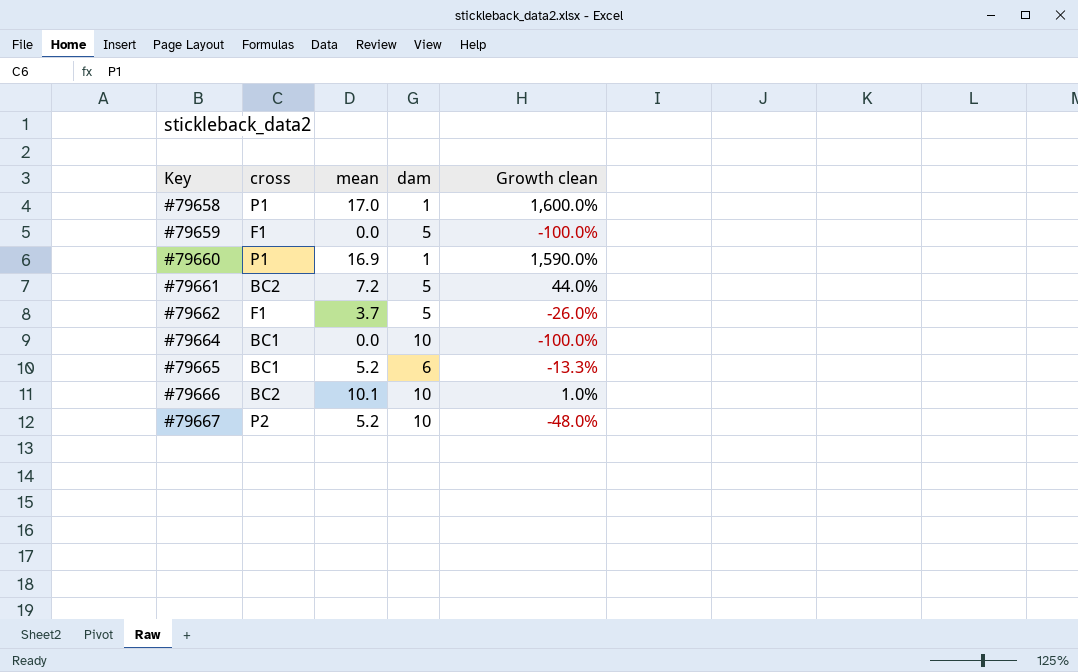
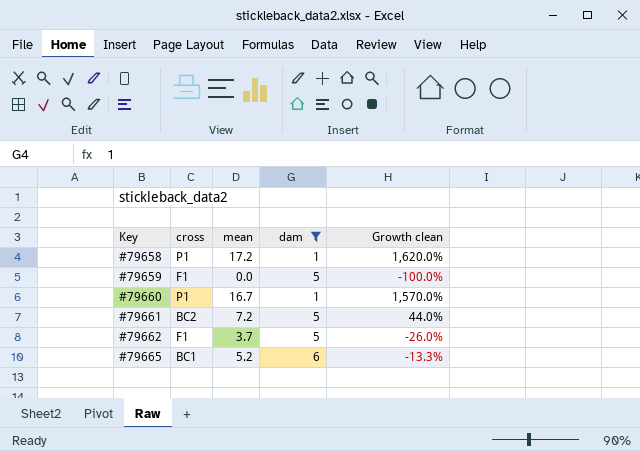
filter: none -> dam != 10
#79658 | mean: 17.0 -> 17.2
#79658 | Growth clean: 1,600.0% -> 1,620.0%
#79660 | mean: 16.9 -> 16.7
#79660 | Growth clean: 1,590.0% -> 1,570.0%

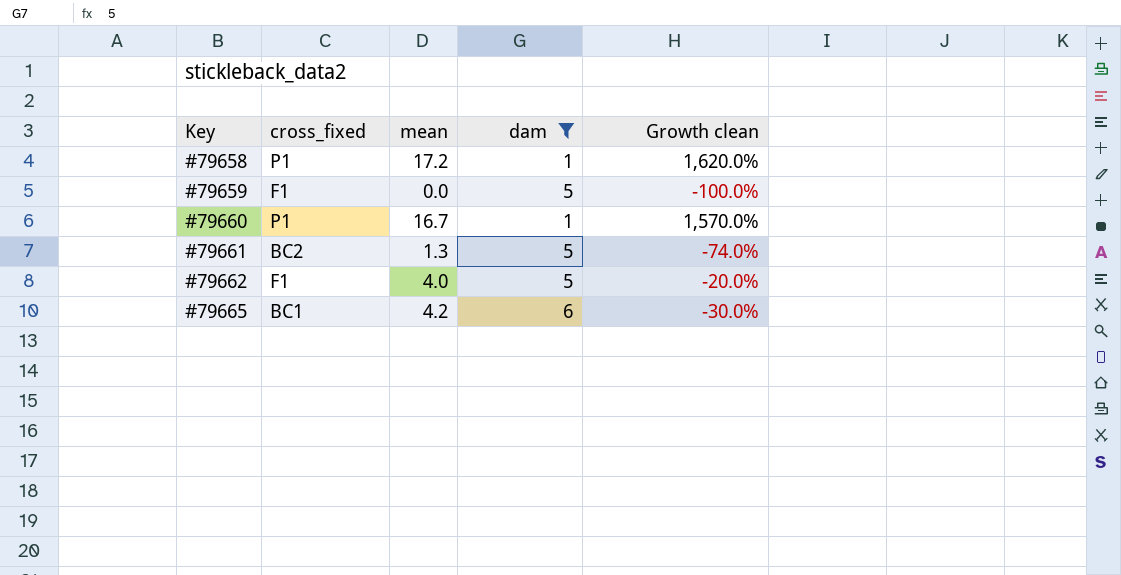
column name: cross -> cross_fixed
#79661 | mean: 7.2 -> 1.3
#79661 | Growth clean: 44.0% -> -74.0%
#79662 | mean: 3.7 -> 4.0
#79662 | Growth clean: -26.0% -> -20.0%
#79665 | mean: 5.2 -> 4.2
#79665 | Growth clean: -13.3% -> -30.0%

